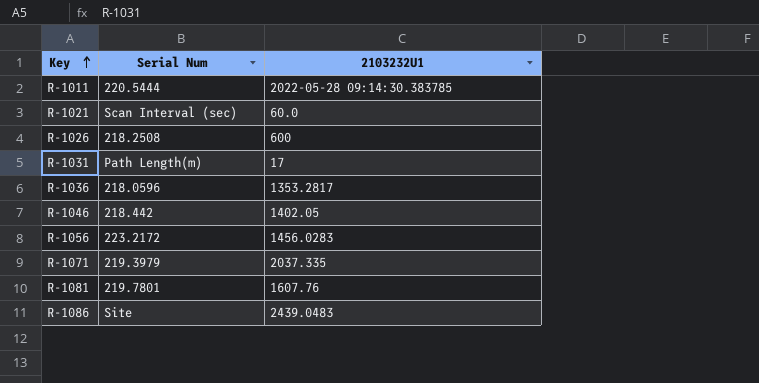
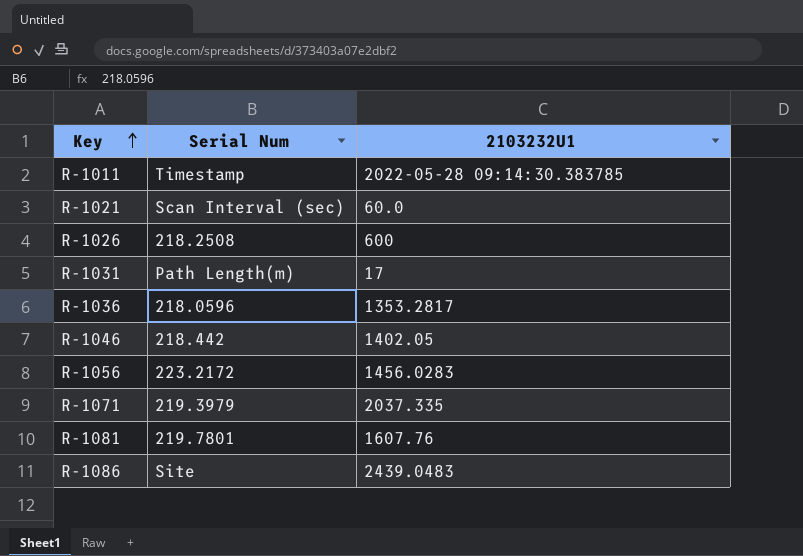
R-1011 | Serial Num: 220.5444 -> Timestamp

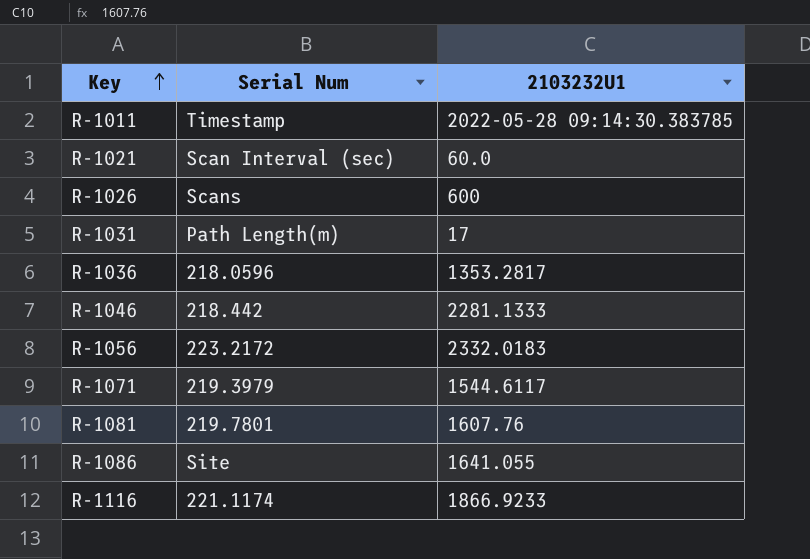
R-1026 | Serial Num: 218.2508 -> Scans
R-1046 | 2103232U1: 1402.05 -> 2281.1333
R-1056 | 2103232U1: 1456.0283 -> 2332.0183
R-1071 | 2103232U1: 2037.335 -> 1544.6117
R-1086 | 2103232U1: 2439.0483 -> 1641.055
row R-1116: none -> 221.1174 | 1866.9233

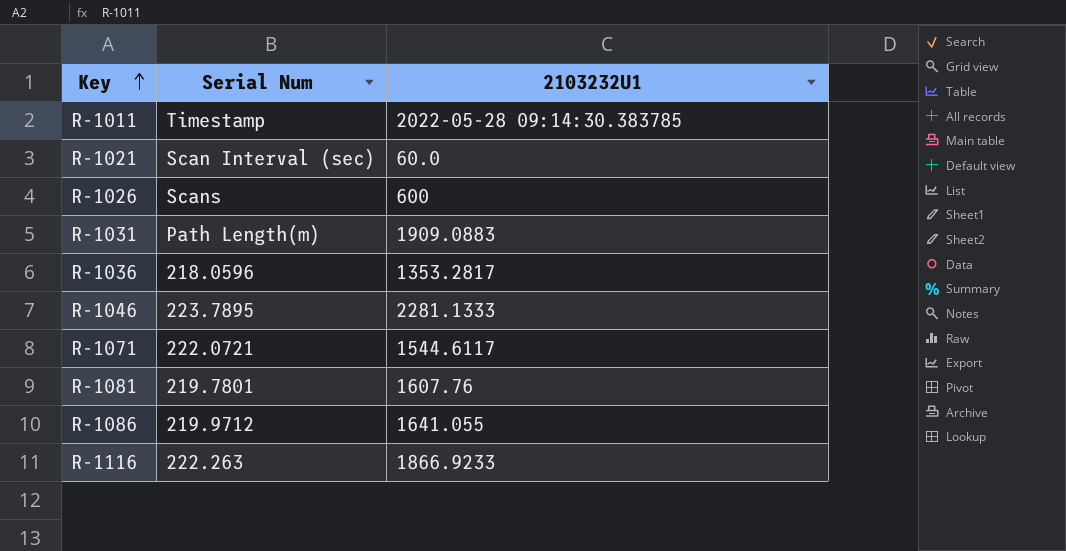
row R-1056: 223.2172 | 2332.0183 -> none
R-1031 | 2103232U1: 17 -> 1909.0883
R-1046 | Serial Num: 218.442 -> 223.7895
R-1071 | Serial Num: 219.3979 -> 222.0721
R-1086 | Serial Num: Site -> 219.9712
R-1116 | Serial Num: 221.1174 -> 222.263

